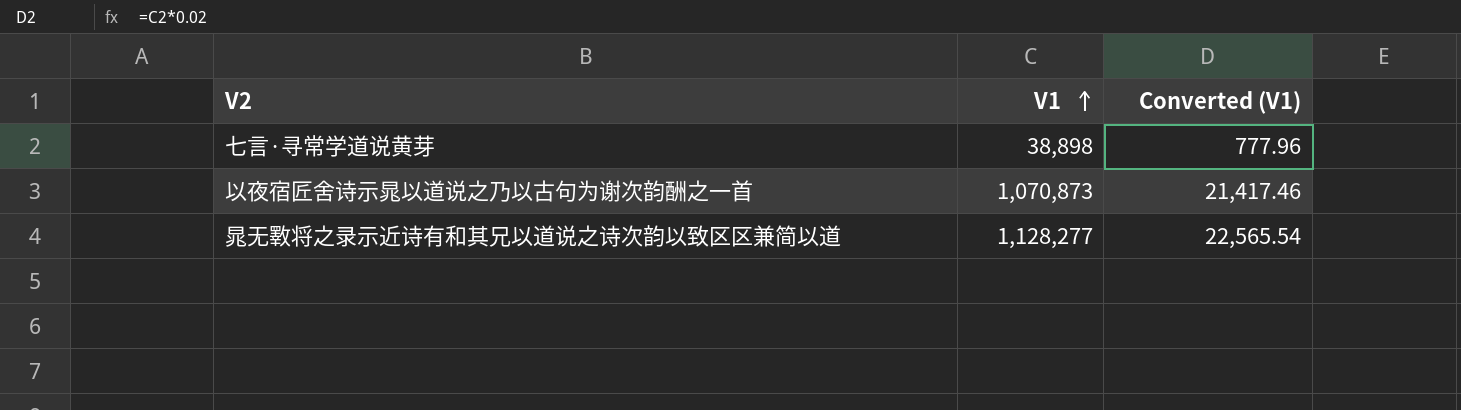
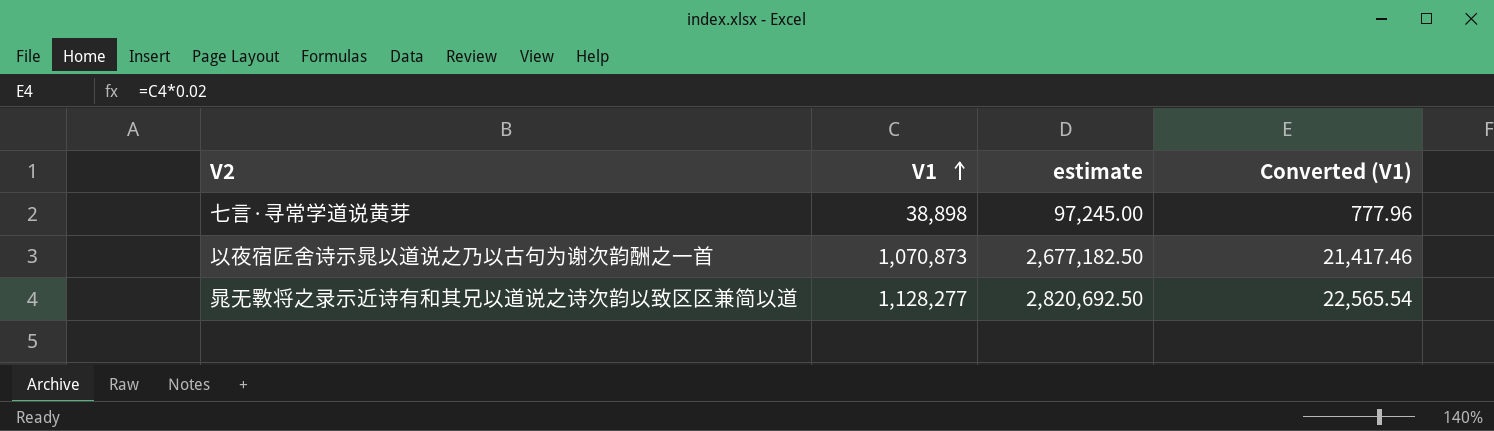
column estimate | formula: none -> [V1] * 2.5

